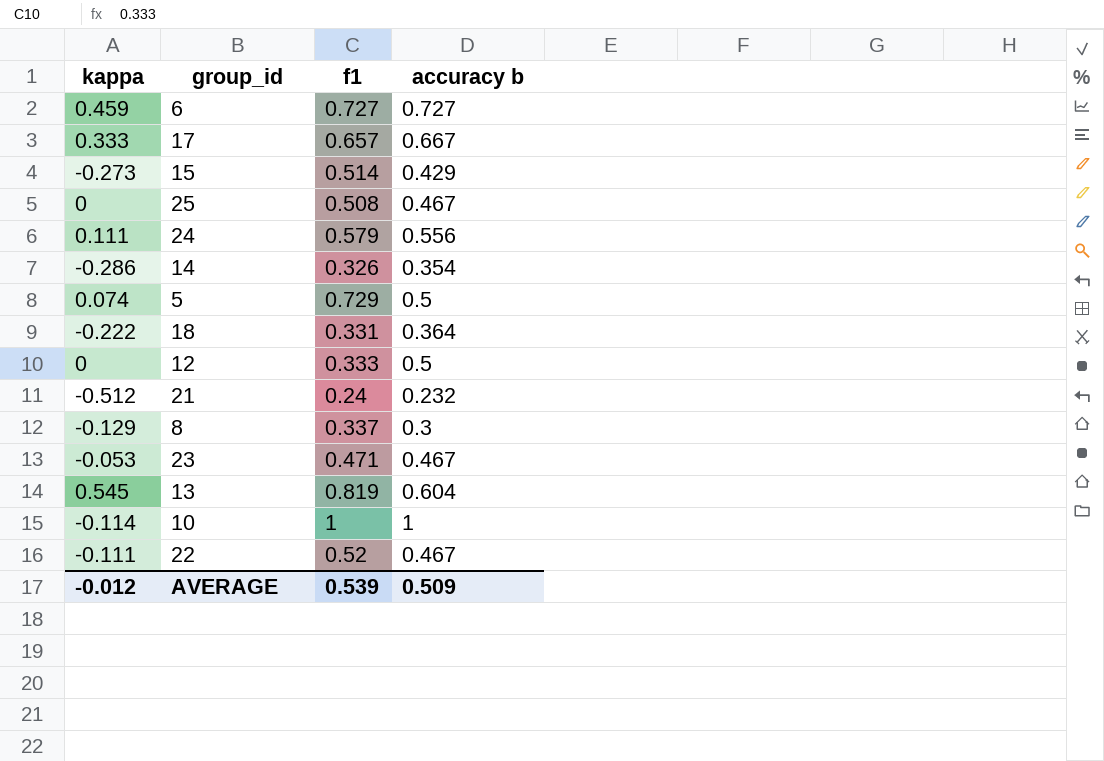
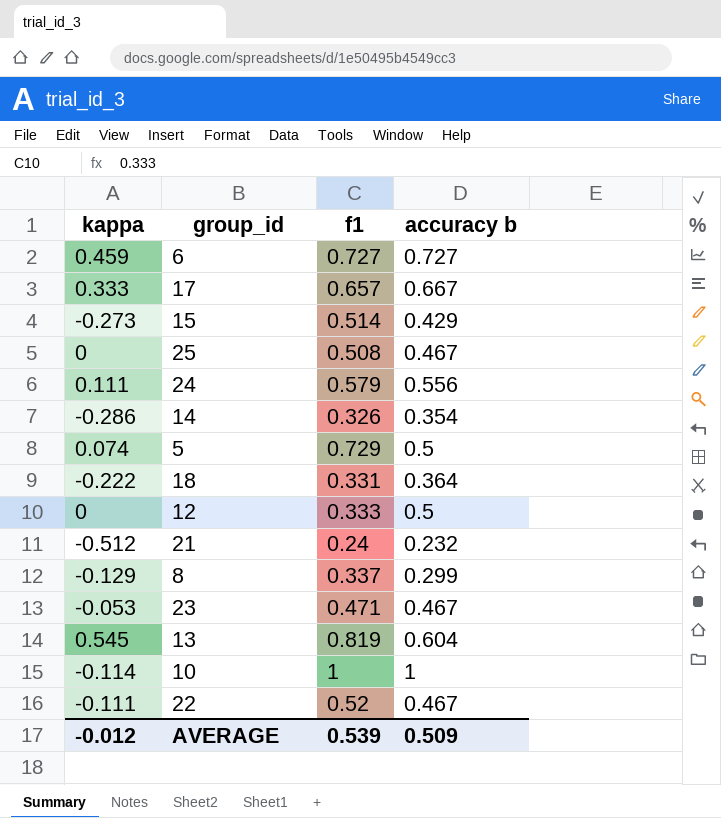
8 | accuracy b: 0.3 -> 0.299

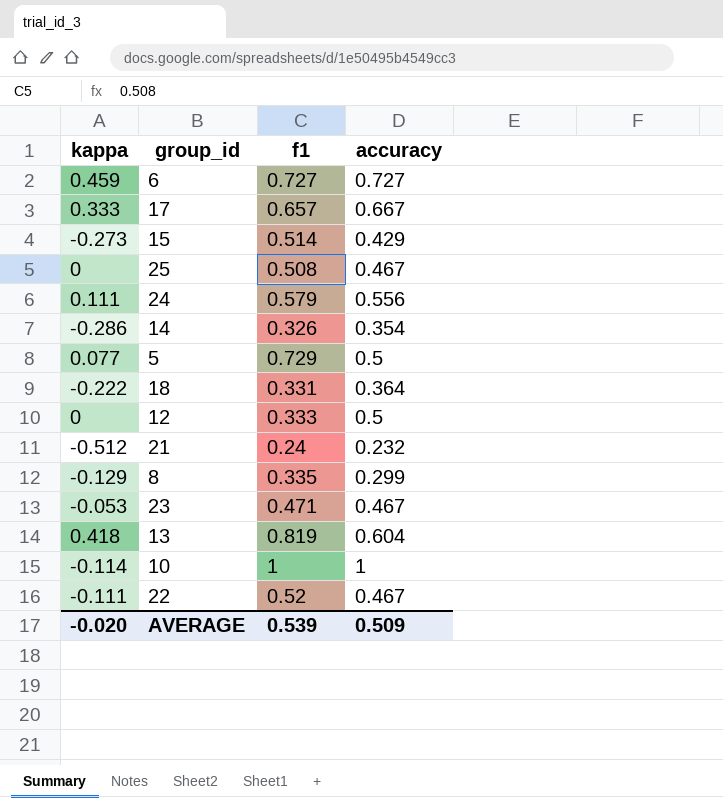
column name: accuracy b -> accuracy
5 | kappa: 0.074 -> 0.077
8 | f1: 0.337 -> 0.335
13 | kappa: 0.545 -> 0.418
AVERAGE | kappa: -0.012 -> -0.020

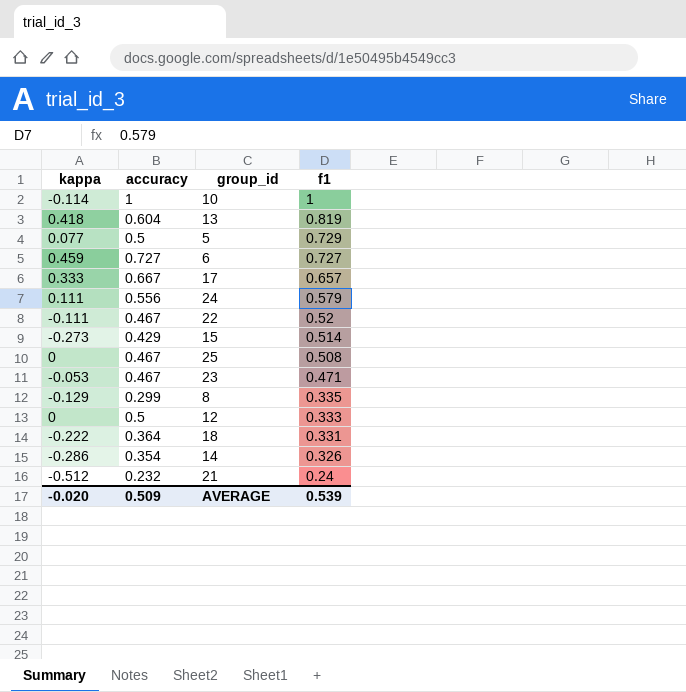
row order: none -> f1 descending
column accuracy | position: 4 -> 2

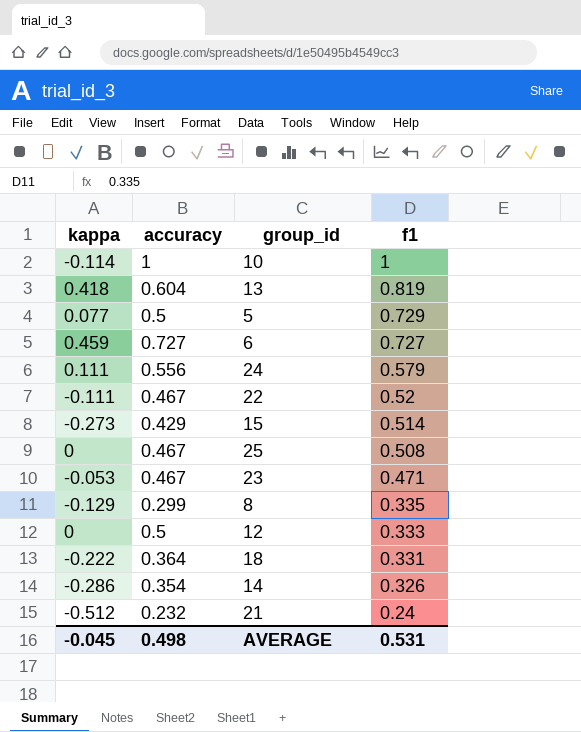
row 17: 0.333 | 0.667 | 0.657 -> none
AVERAGE | kappa: -0.020 -> -0.045
AVERAGE | accuracy: 0.509 -> 0.498
AVERAGE | f1: 0.539 -> 0.531

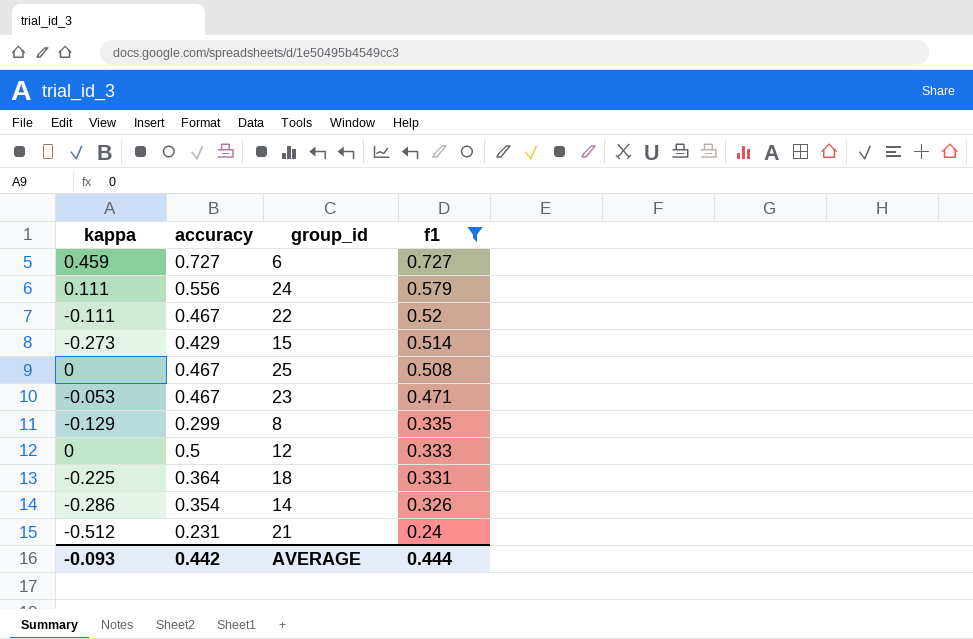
filter: none -> f1 <= 0.727
18 | kappa: -0.222 -> -0.225
21 | accuracy: 0.232 -> 0.231
AVERAGE | kappa: -0.045 -> -0.093
AVERAGE | accuracy: 0.498 -> 0.442
AVERAGE | f1: 0.531 -> 0.444

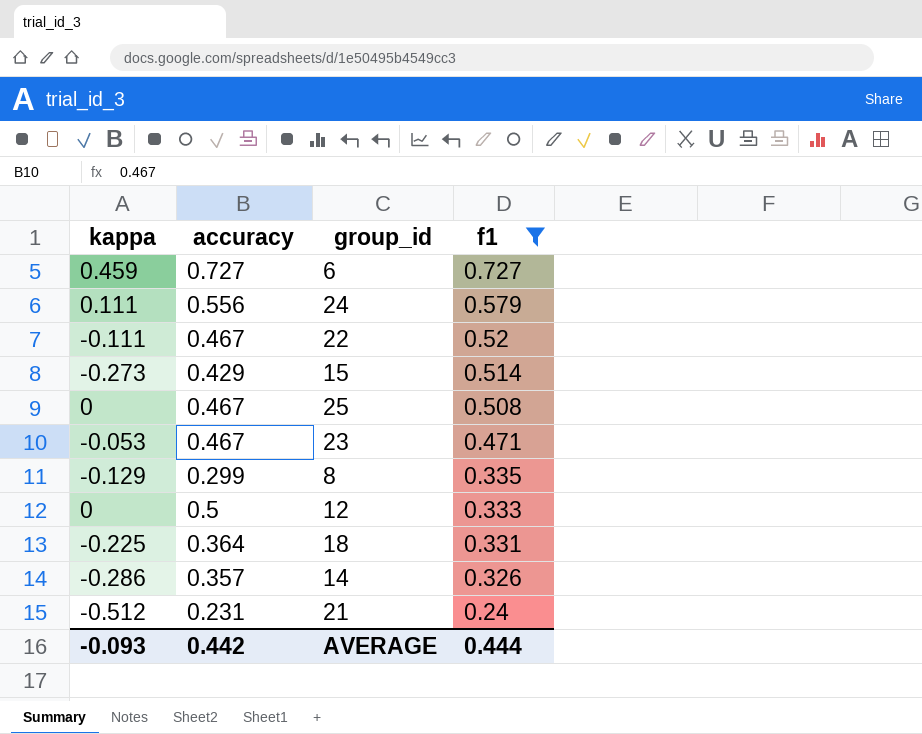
14 | accuracy: 0.354 -> 0.357

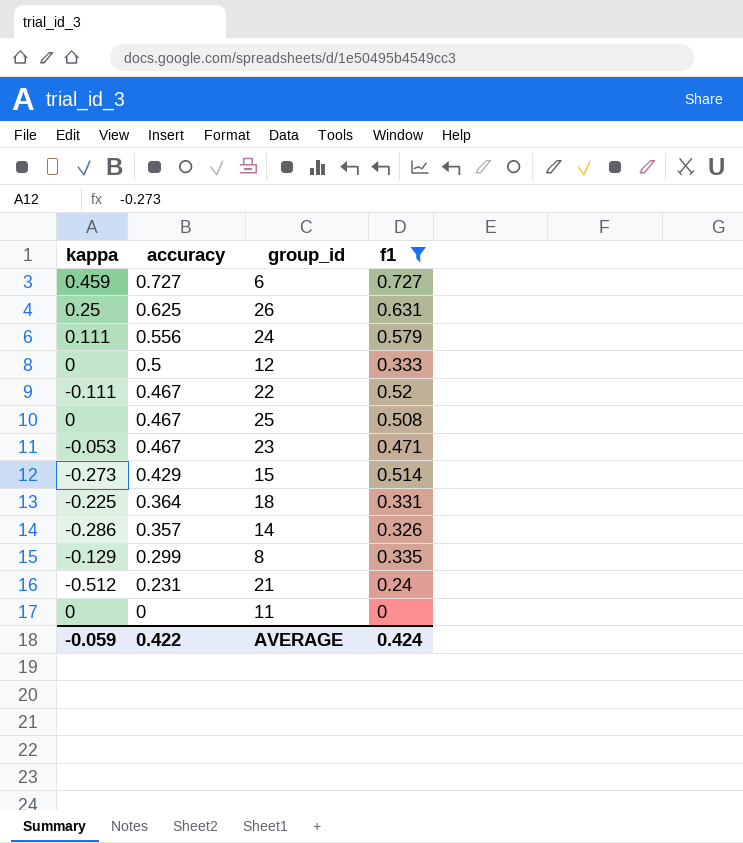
row order: f1 descending -> accuracy descending
row 26: none -> 0.25 | 0.625 | 0.631
row 11: none -> 0 | 0 | 0
AVERAGE | kappa: -0.093 -> -0.059
AVERAGE | accuracy: 0.442 -> 0.422
AVERAGE | f1: 0.444 -> 0.424

